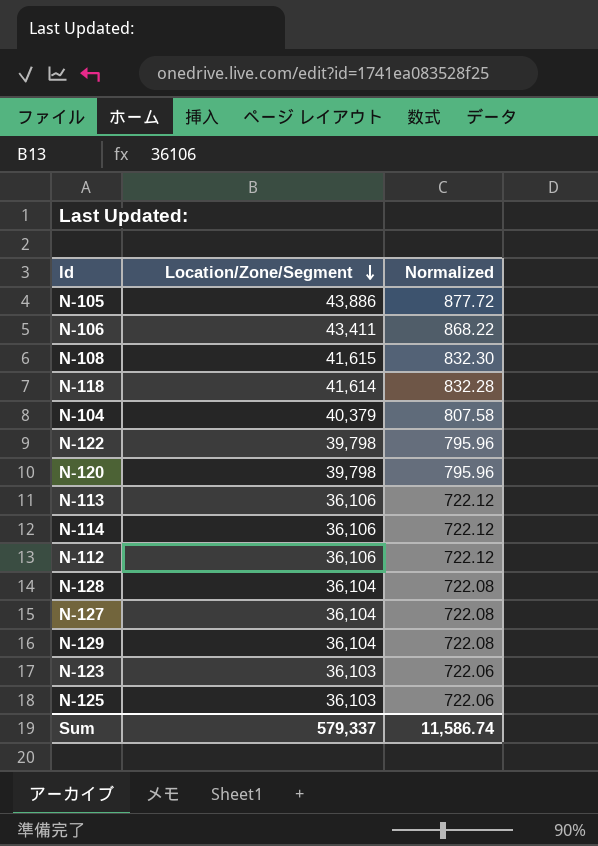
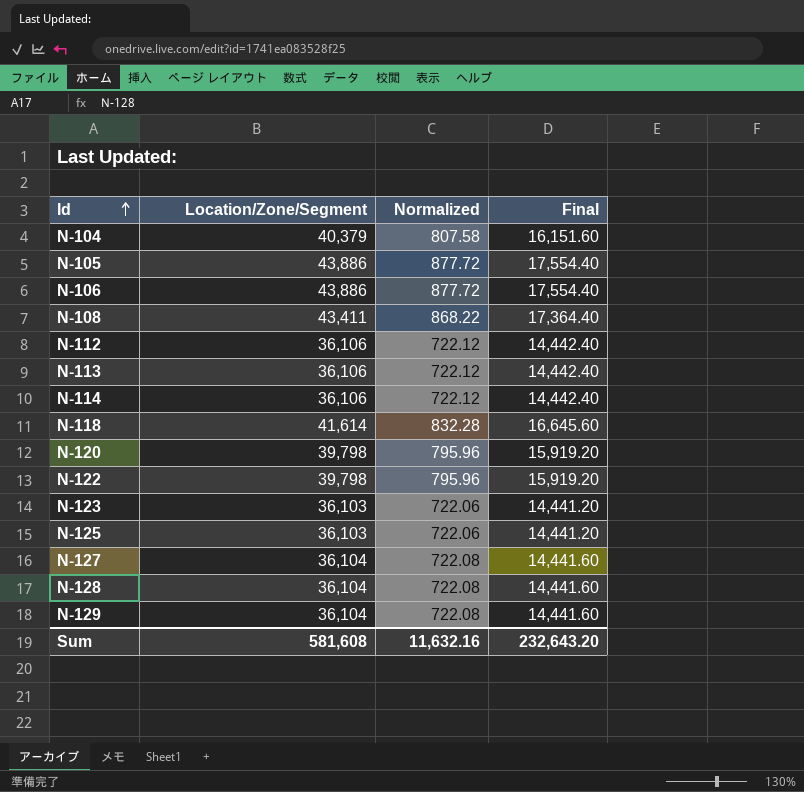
row order: Location/Zone/Segment descending -> Id ascending
column Final | formula: none -> [Location/Zone/Segment] * 0.4
N-106 | Location/Zone/Segment: 43,411 -> 43,886
N-106 | Normalized: 868.22 -> 877.72
N-108 | Location/Zone/Segment: 41,615 -> 43,411
N-108 | Normalized: 832.30 -> 868.22
Sum | Location/Zone/Segment: 579,337 -> 581,608
Sum | Normalized: 11,586.74 -> 11,632.16

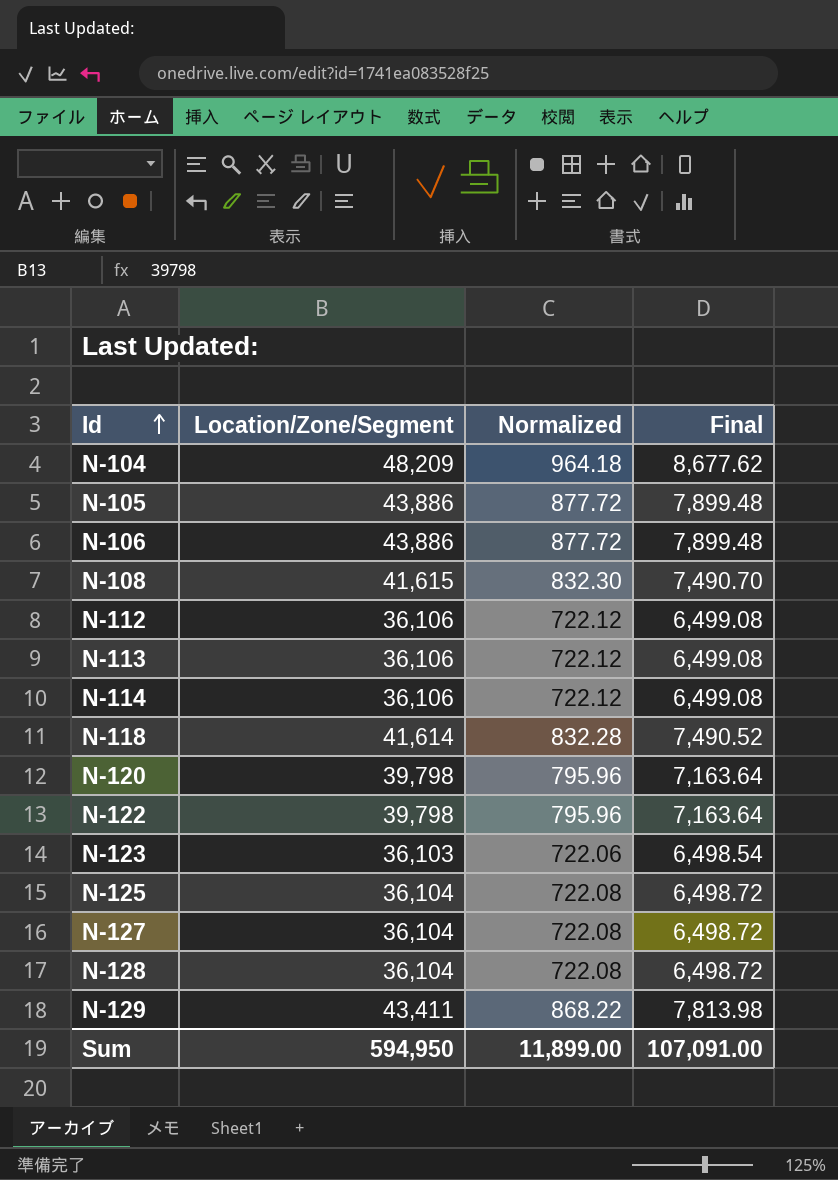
column Final | formula: [Location/Zone/Segment] * 0.4 -> [Location/Zone/Segment] * 0.18
N-104 | Location/Zone/Segment: 40,379 -> 48,209
N-104 | Normalized: 807.58 -> 964.18
N-108 | Location/Zone/Segment: 43,411 -> 41,615
N-108 | Normalized: 868.22 -> 832.30
N-125 | Location/Zone/Segment: 36,103 -> 36,104
N-125 | Normalized: 722.06 -> 722.08
N-129 | Location/Zone/Segment: 36,104 -> 43,411
N-129 | Normalized: 722.08 -> 868.22
Sum | Location/Zone/Segment: 581,608 -> 594,950
Sum | Normalized: 11,632.16 -> 11,899.00
Sum | Final: 232,643.20 -> 107,091.00

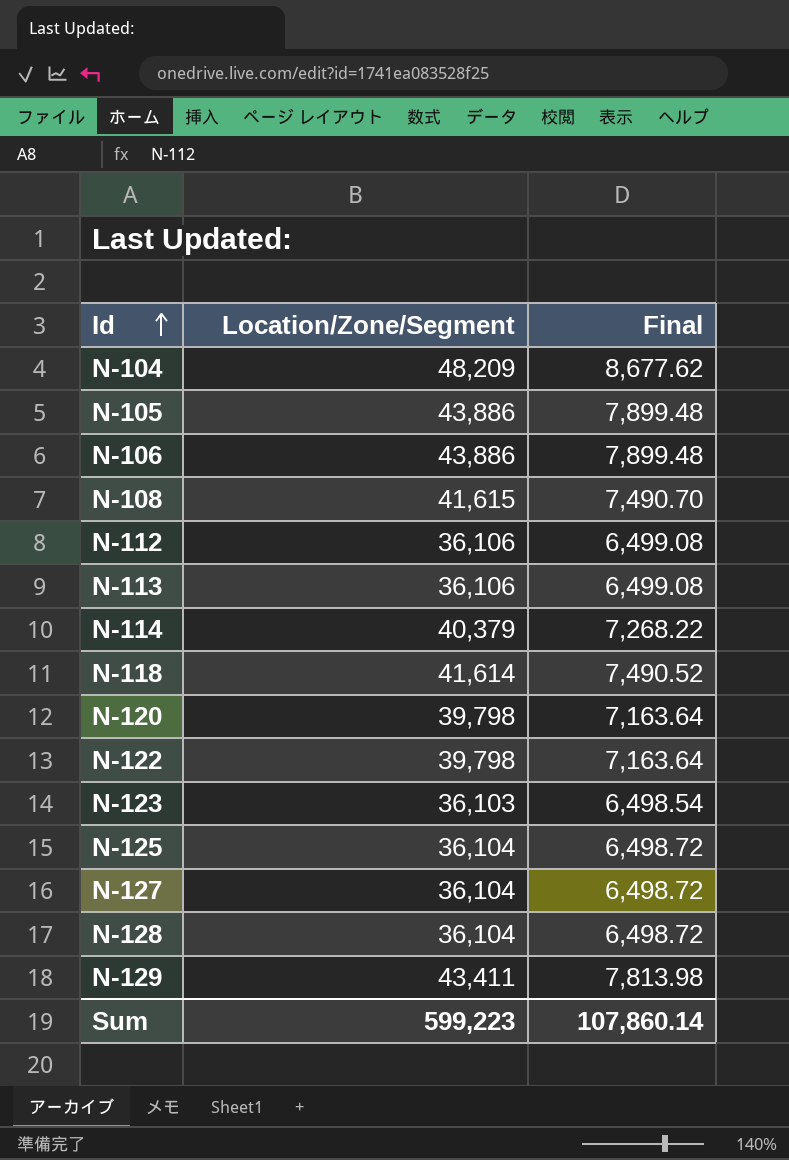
column Normalized | formula: [Location/Zone/Segment] * 0.02 -> none
N-114 | Location/Zone/Segment: 36,106 -> 40,379
N-114 | Final: 6,499.08 -> 7,268.22
Sum | Location/Zone/Segment: 594,950 -> 599,223
Sum | Final: 107,091.00 -> 107,860.14

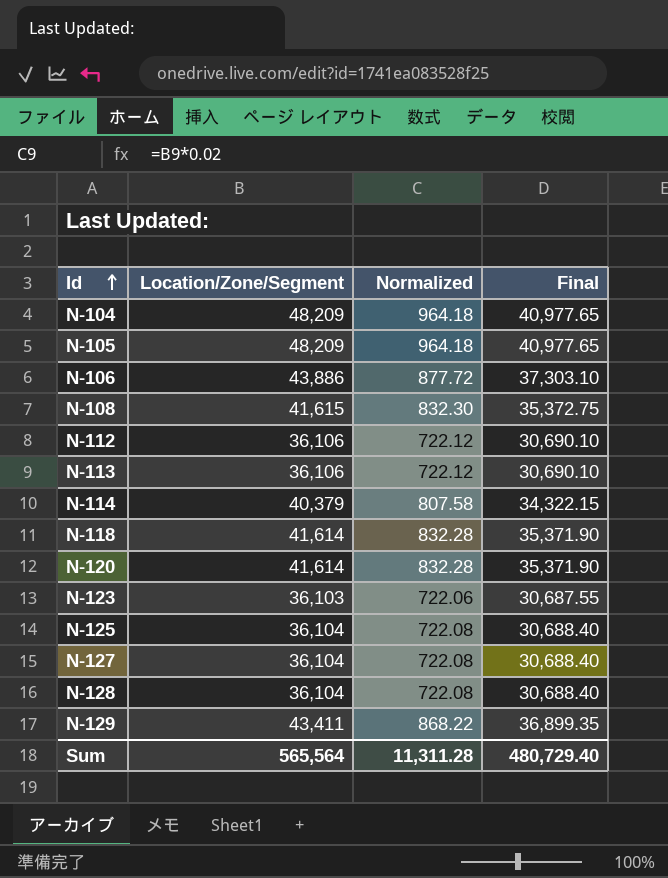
column Normalized | formula: none -> [Location/Zone/Segment] * 0.02
column Final | formula: [Location/Zone/Segment] * 0.18 -> [Location/Zone/Segment] * 0.85
row N-122: 39,798 | 7,163.64 -> none
N-105 | Location/Zone/Segment: 43,886 -> 48,209
N-120 | Location/Zone/Segment: 39,798 -> 41,614
Sum | Location/Zone/Segment: 599,223 -> 565,564
Sum | Final: 107,860.14 -> 480,729.40

